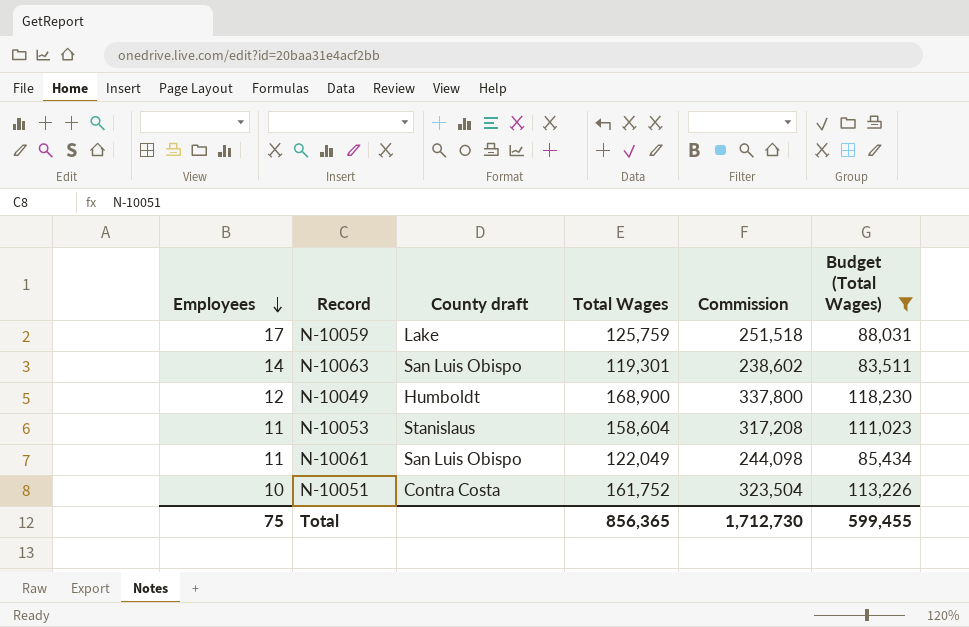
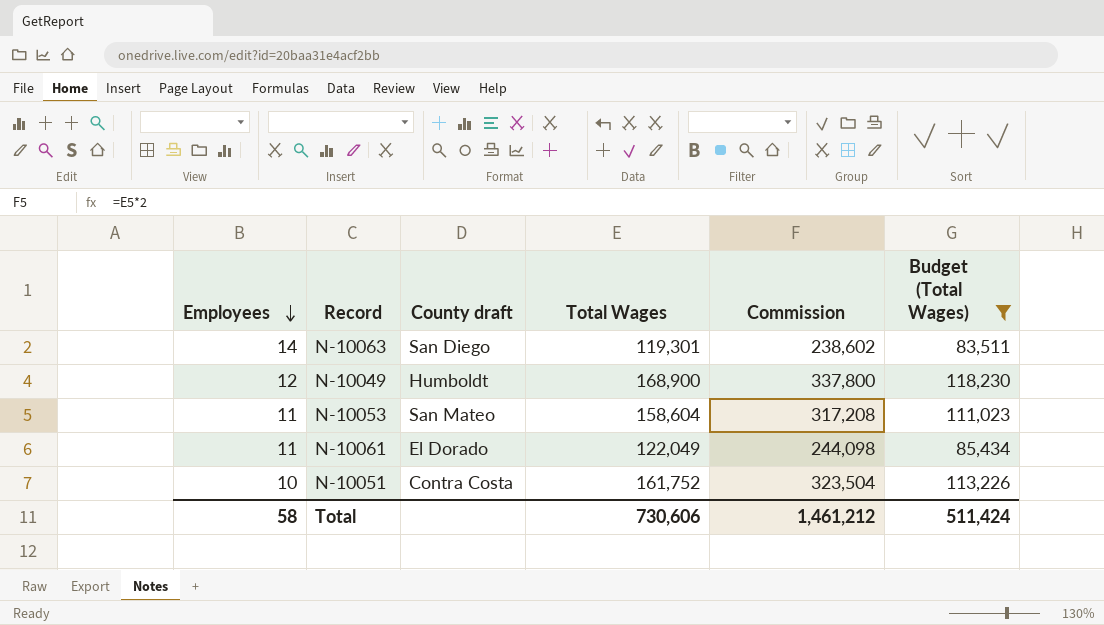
row N-10059: 17 | Lake | 125,759 | 251,518 | 88,031 -> none
N-10063 | County draft: San Luis Obispo -> San Diego
N-10053 | County draft: Stanislaus -> San Mateo
N-10061 | County draft: San Luis Obispo -> El Dorado
Total | Employees: 75 -> 58
Total | Total Wages: 856,365 -> 730,606
Total | Commission: 1,712,730 -> 1,461,212
Total | Budget (Total Wages): 599,455 -> 511,424

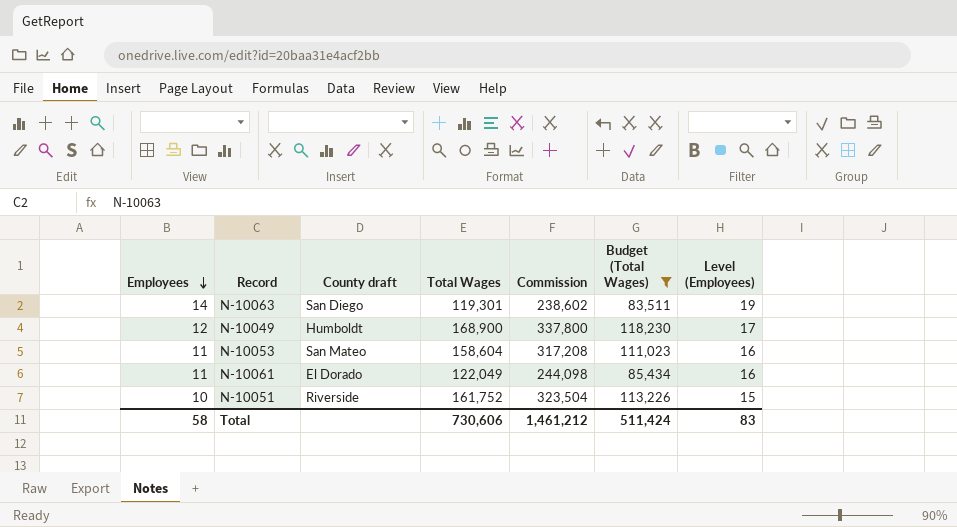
column Level (Employees) | formula: none -> [Employees] + 5
N-10051 | County draft: Contra Costa -> Riverside

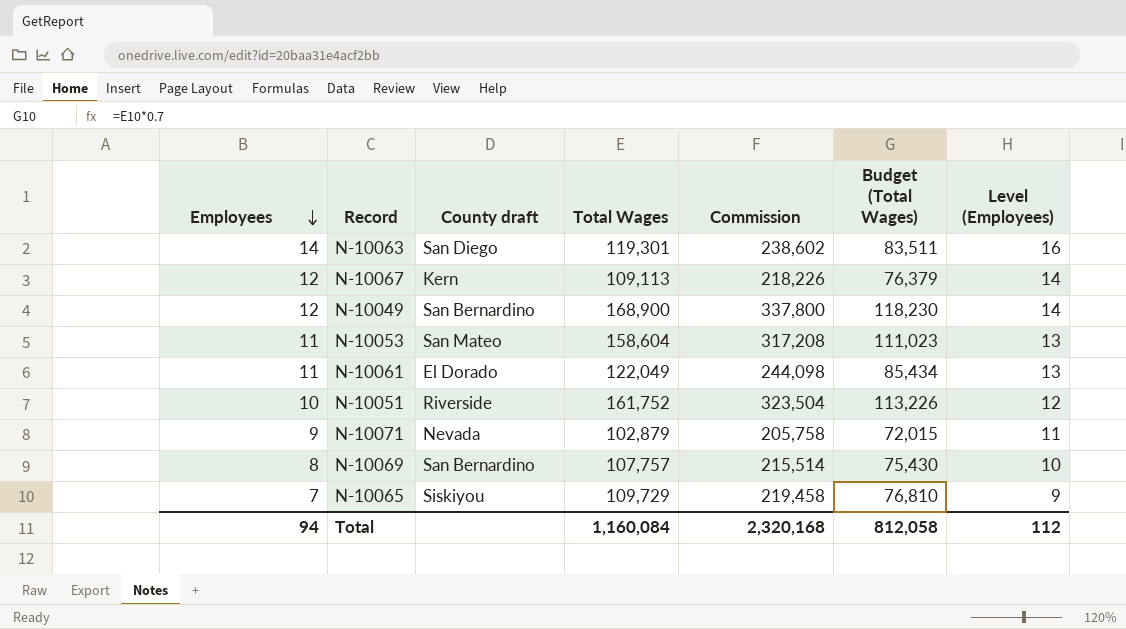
filter: Budget (Total Wages) >= 83,511 -> none
column Level (Employees) | formula: [Employees] + 5 -> [Employees] + 2
N-10049 | County draft: Humboldt -> San Bernardino
Total | Employees: 58 -> 94
Total | Total Wages: 730,606 -> 1,160,084
Total | Commission: 1,461,212 -> 2,320,168
Total | Budget (Total Wages): 511,424 -> 812,058
Total | Level (Employees): 83 -> 112

